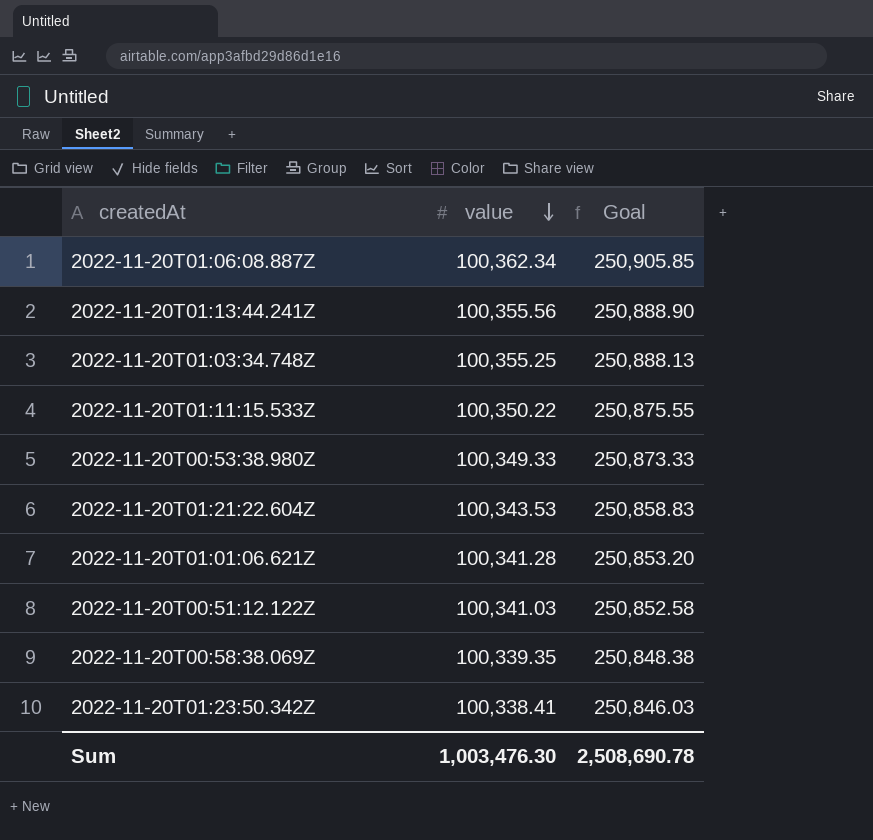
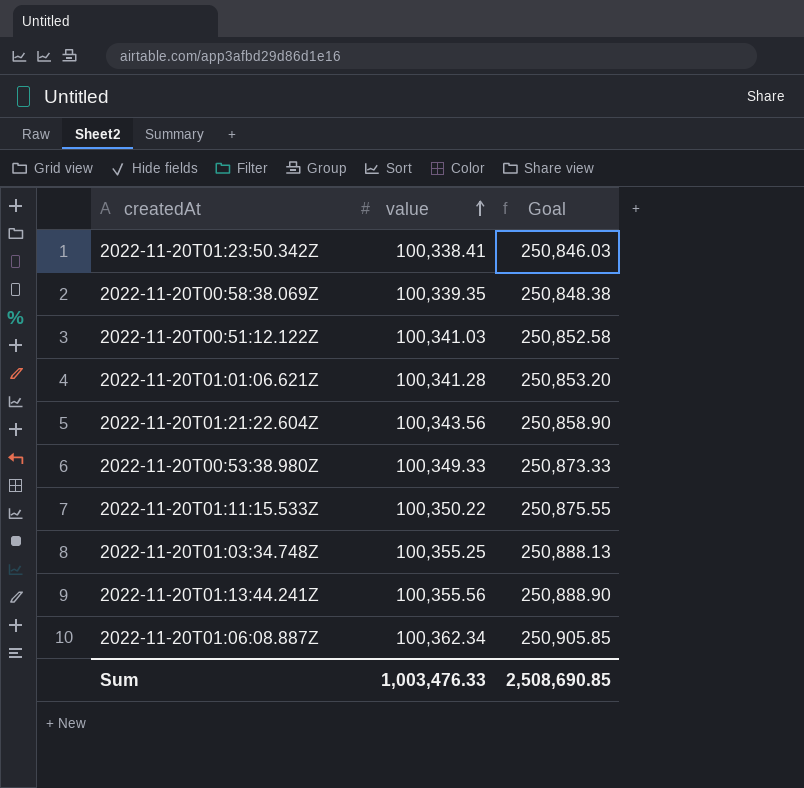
row order: value descending -> value ascending
2022-11-20T01:21:22.604Z | value: 100,343.53 -> 100,343.56
2022-11-20T01:21:22.604Z | Goal: 250,858.83 -> 250,858.90
Sum | value: 1,003,476.30 -> 1,003,476.33
Sum | Goal: 2,508,690.78 -> 2,508,690.85

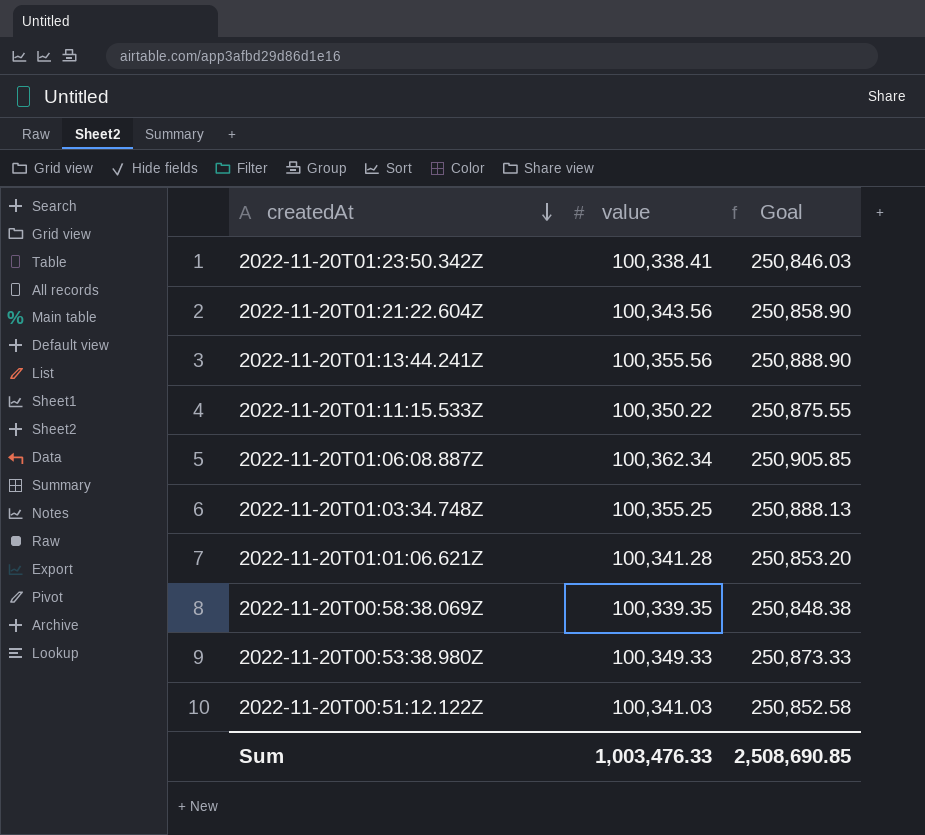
row order: value ascending -> createdAt descending

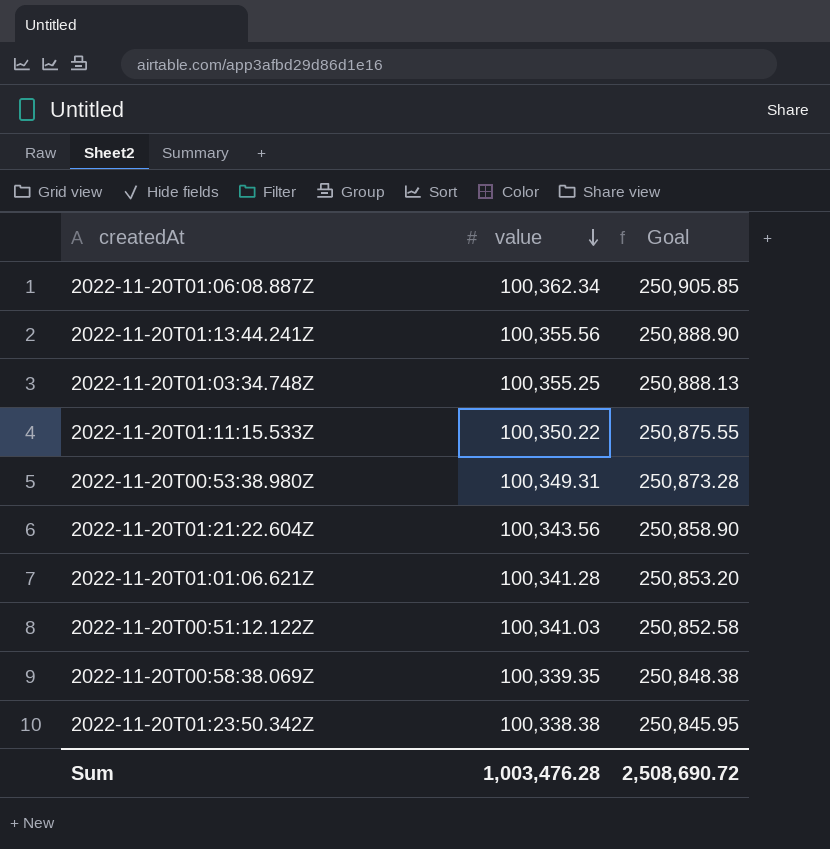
row order: createdAt descending -> value descending
2022-11-20T00:53:38.980Z | value: 100,349.33 -> 100,349.31
2022-11-20T00:53:38.980Z | Goal: 250,873.33 -> 250,873.28
2022-11-20T01:23:50.342Z | value: 100,338.41 -> 100,338.38
2022-11-20T01:23:50.342Z | Goal: 250,846.03 -> 250,845.95
Sum | value: 1,003,476.33 -> 1,003,476.28
Sum | Goal: 2,508,690.85 -> 2,508,690.72

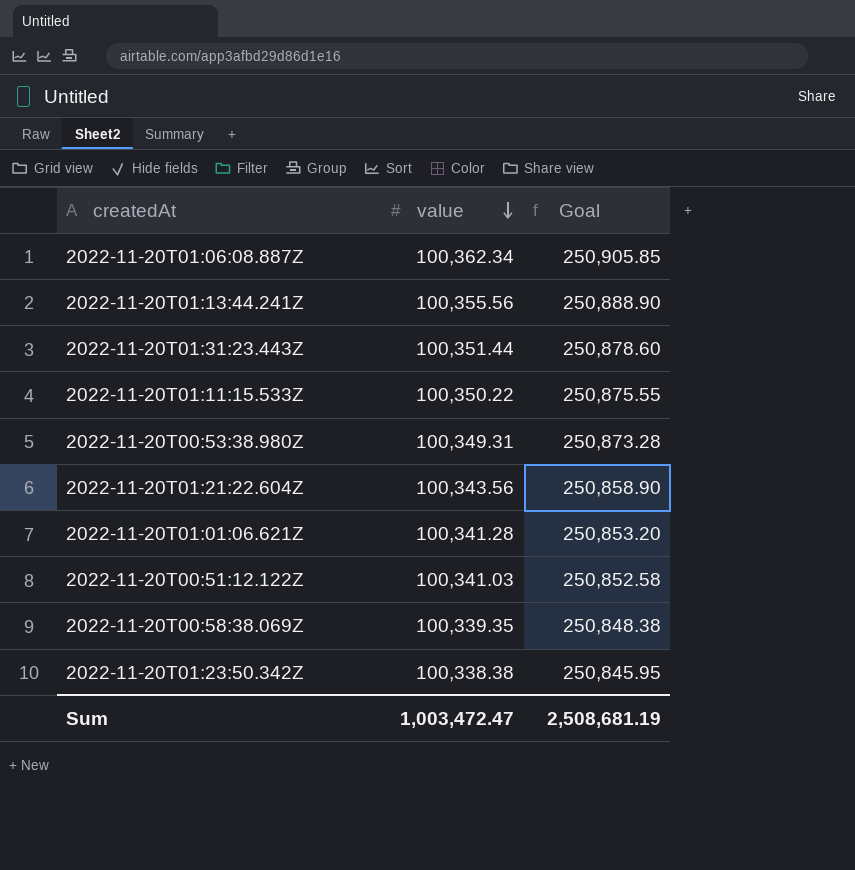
row 2022-11-20T01:03:34.748Z: 100,355.25 | 250,888.13 -> none
row 2022-11-20T01:31:23.443Z: none -> 100,351.44 | 250,878.60
Sum | value: 1,003,476.28 -> 1,003,472.47
Sum | Goal: 2,508,690.72 -> 2,508,681.19

